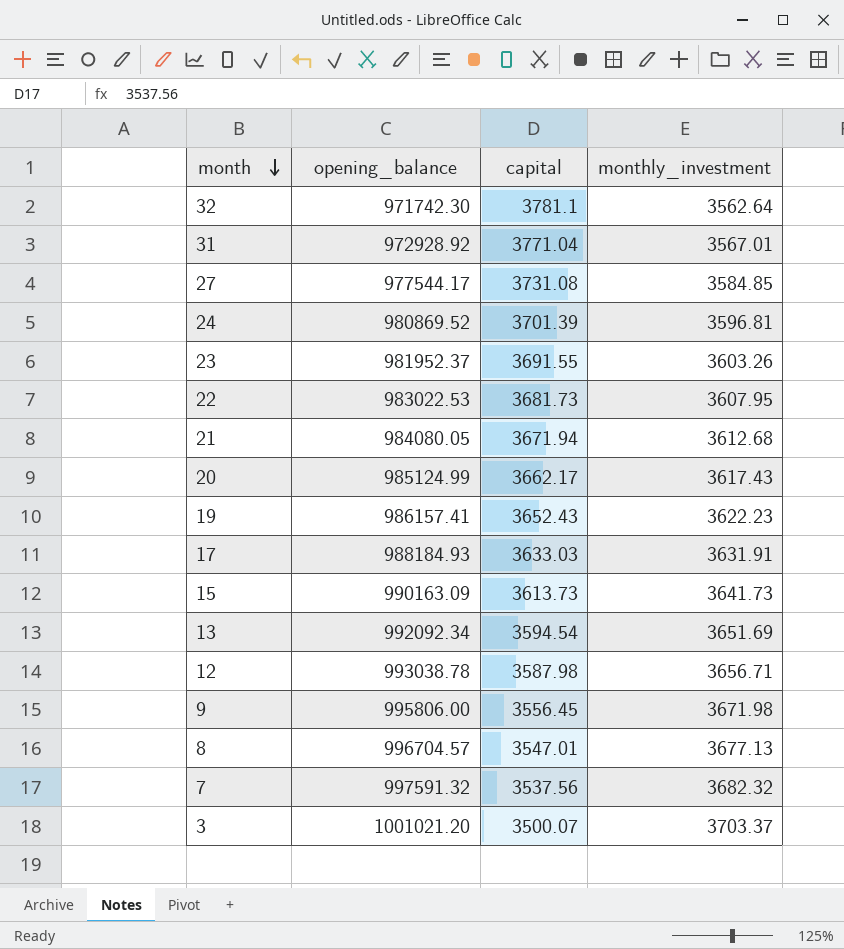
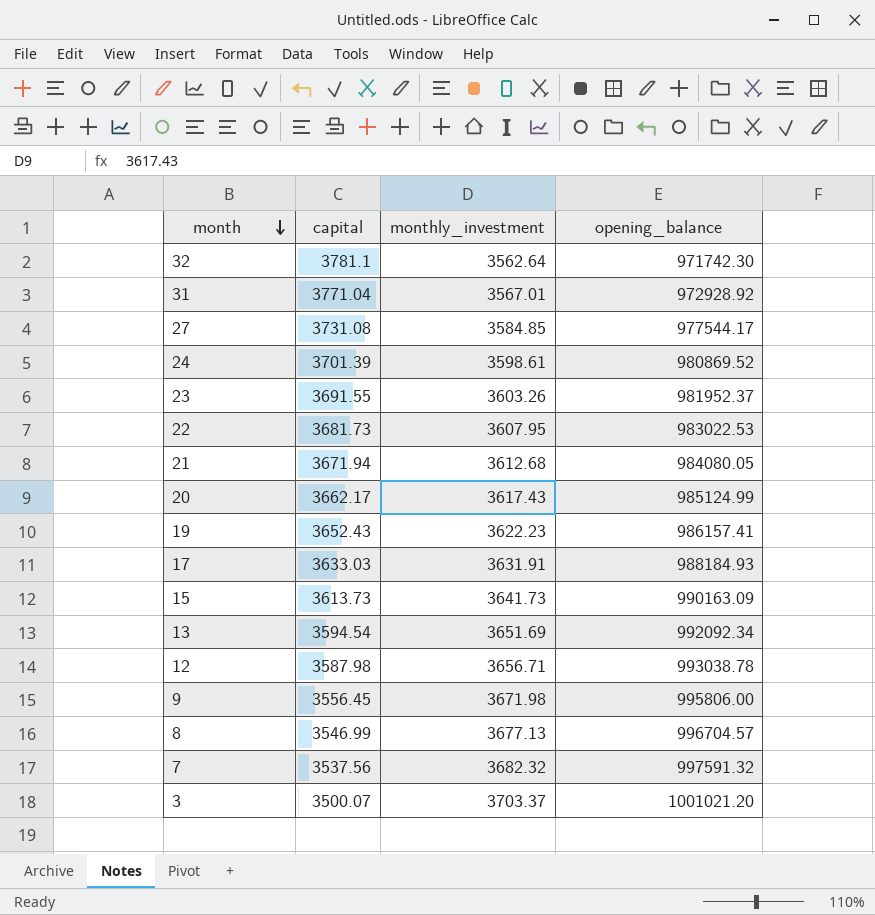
column opening_balance | position: 2 -> 4
24 | monthly_investment: 3596.81 -> 3598.61
8 | capital: 3547.01 -> 3546.99

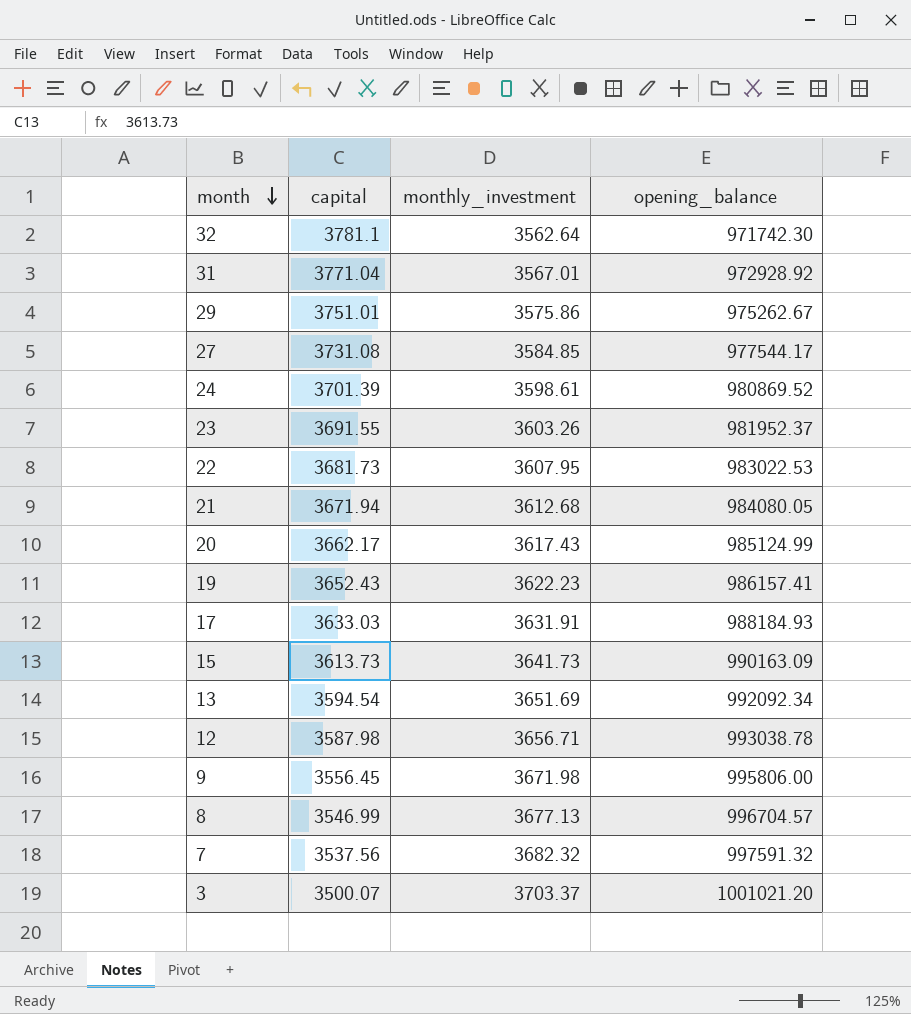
row 29: none -> 3751.01 | 3575.86 | 975262.67

